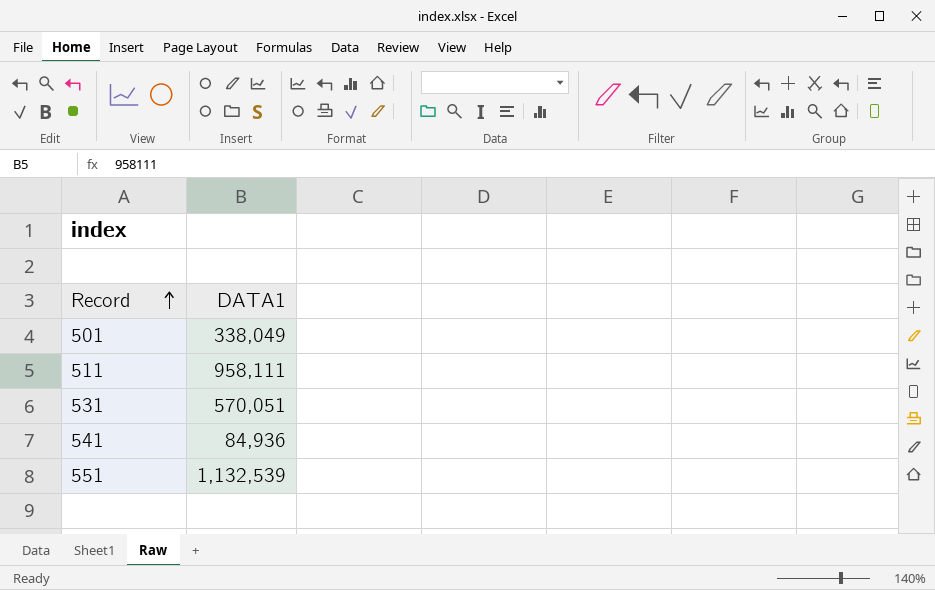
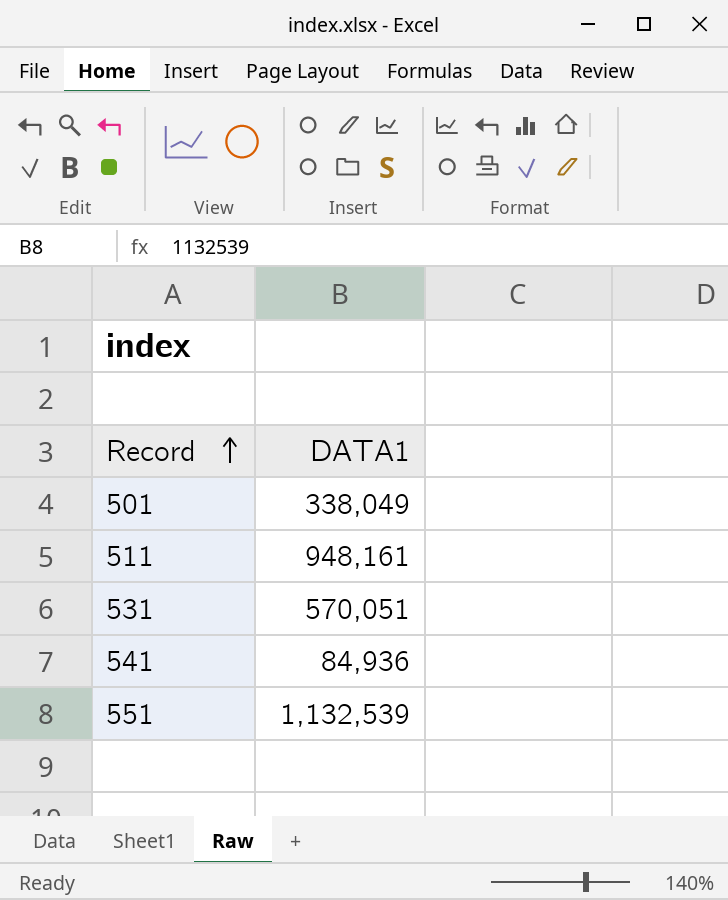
511 | DATA1: 958,111 -> 948,161

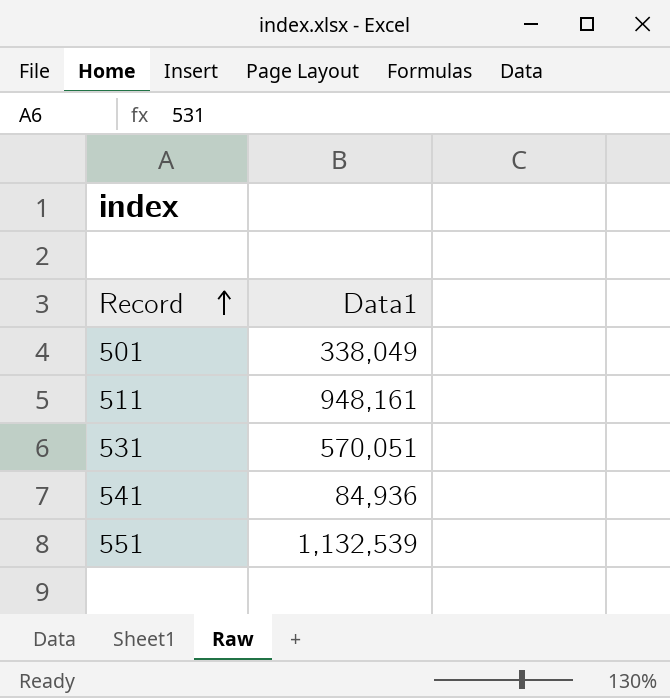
column name: DATA1 -> Data1

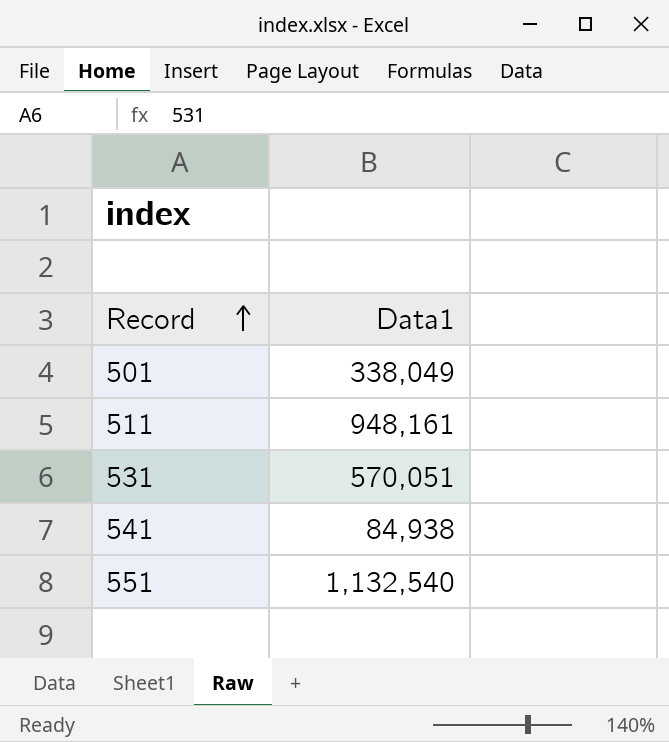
541 | Data1: 84,936 -> 84,938
551 | Data1: 1,132,539 -> 1,132,540

